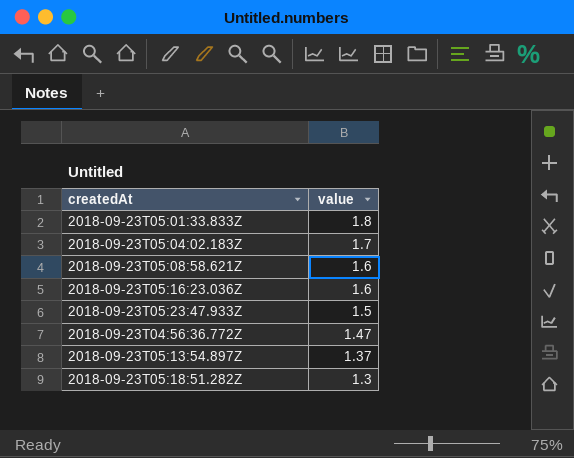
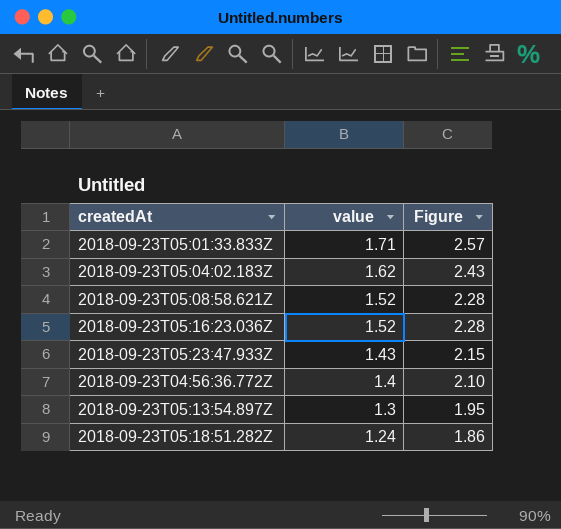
column Figure | formula: none -> [value] * 1.5
2018-09-23T05:01:33.833Z | value: 1.8 -> 1.71
2018-09-23T05:04:02.183Z | value: 1.7 -> 1.62
2018-09-23T05:08:58.621Z | value: 1.6 -> 1.52
2018-09-23T05:16:23.036Z | value: 1.6 -> 1.52
2018-09-23T05:23:47.933Z | value: 1.5 -> 1.43
2018-09-23T04:56:36.772Z | value: 1.47 -> 1.4
2018-09-23T05:13:54.897Z | value: 1.37 -> 1.3
2018-09-23T05:18:51.282Z | value: 1.3 -> 1.24

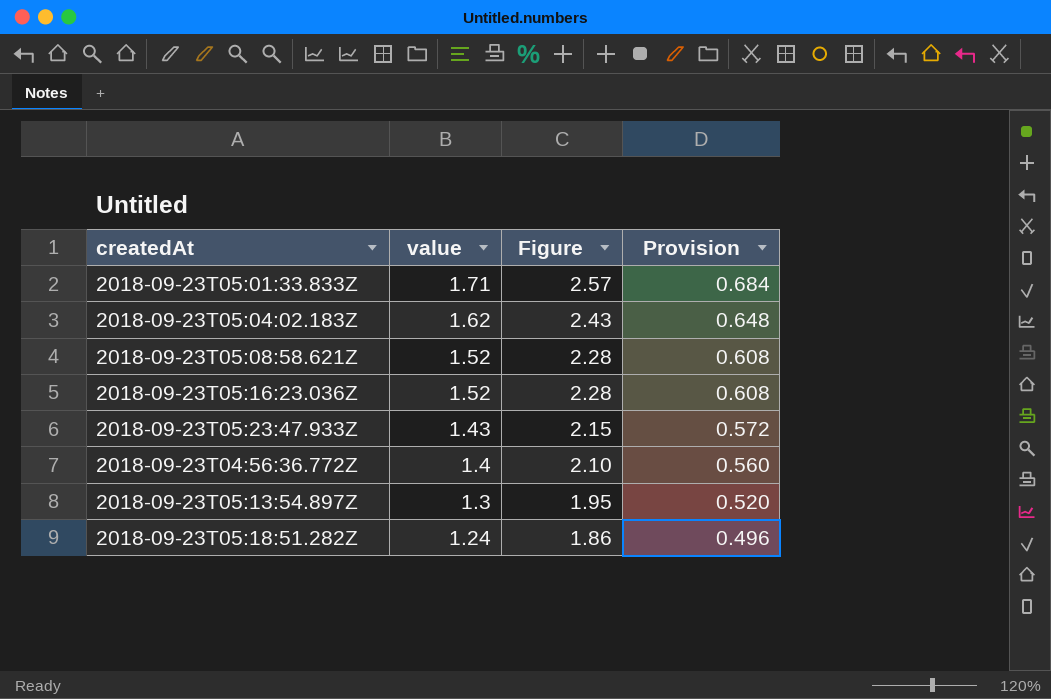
column Provision | formula: none -> [value] * 0.4

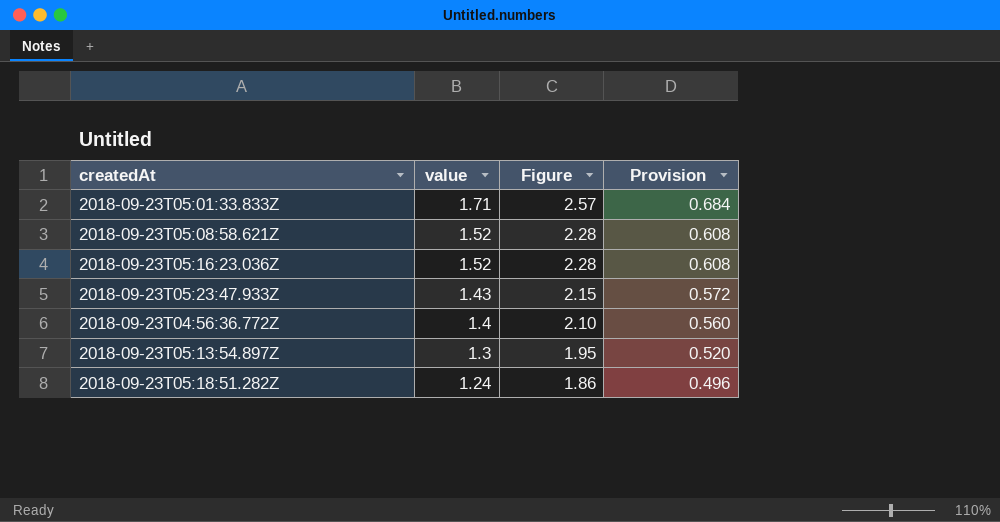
row 2018-09-23T05:04:02.183Z: 1.62 | 2.43 | 0.648 -> none

